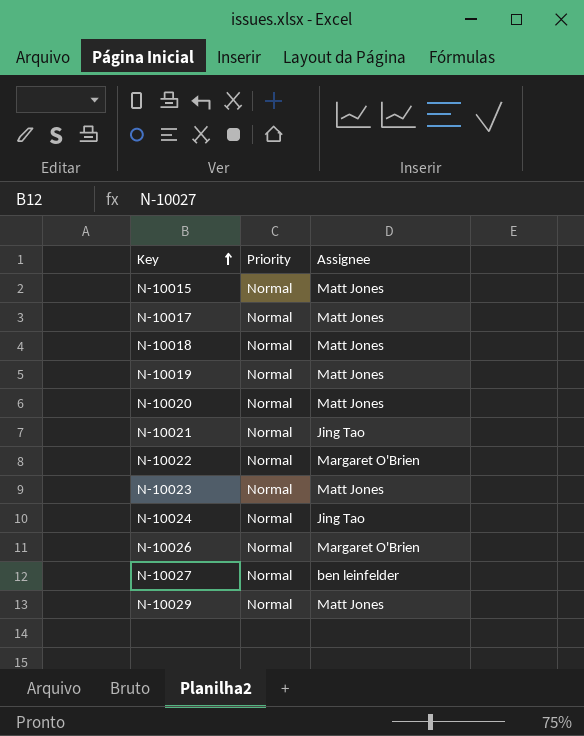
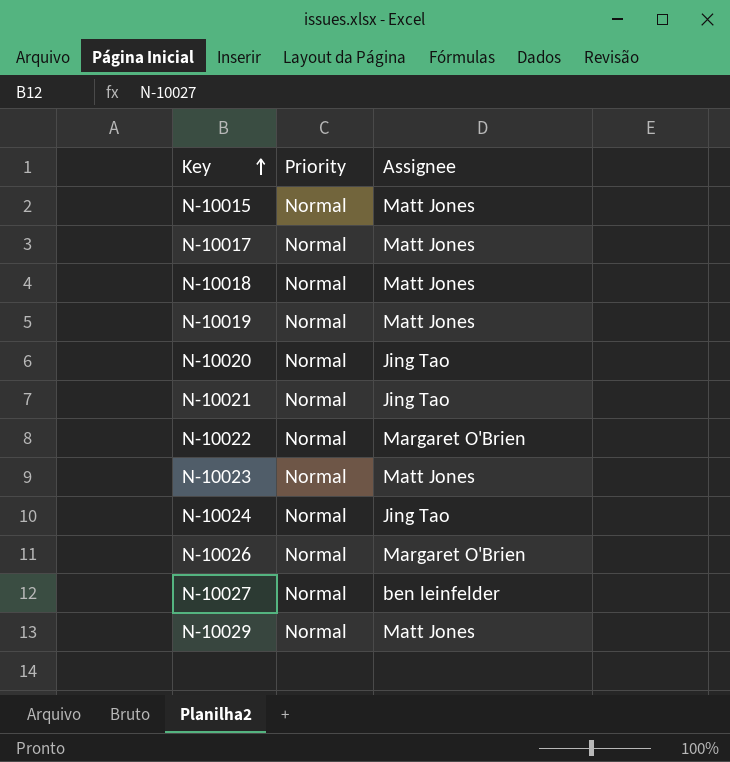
N-10020 | Assignee: Matt Jones -> Jing Tao

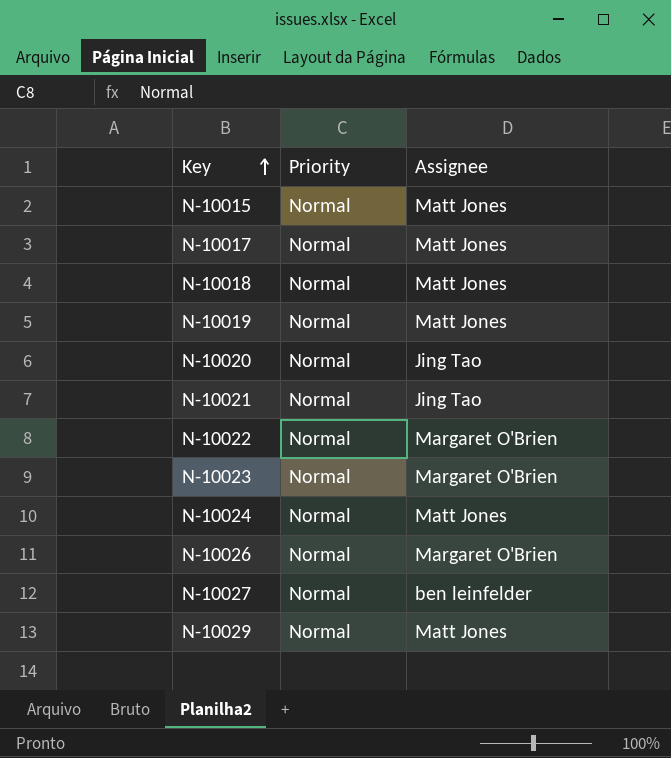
N-10023 | Assignee: Matt Jones -> Margaret O'Brien
N-10024 | Assignee: Jing Tao -> Matt Jones

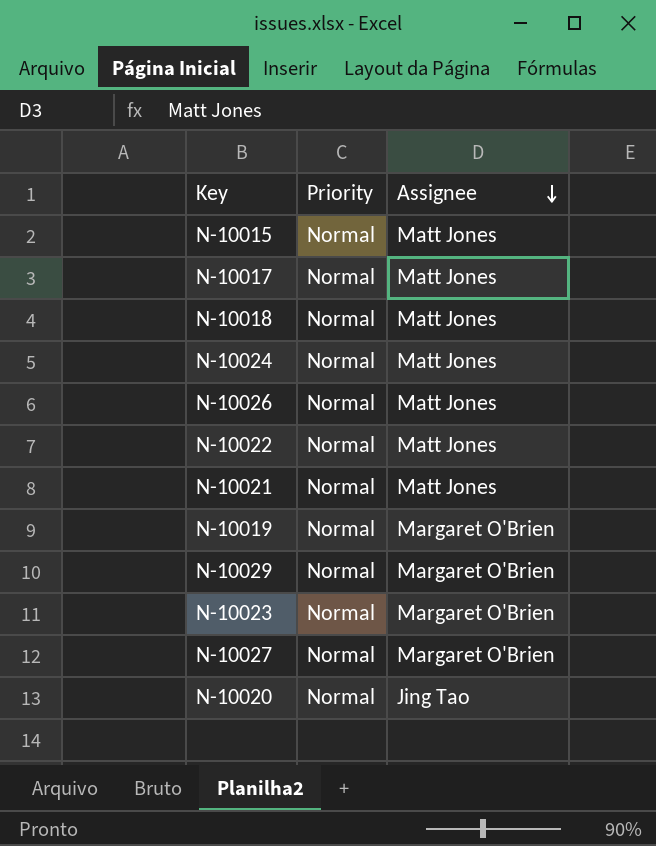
row order: Key ascending -> Assignee descending
N-10026 | Assignee: Margaret O'Brien -> Matt Jones
N-10022 | Assignee: Margaret O'Brien -> Matt Jones
N-10021 | Assignee: Jing Tao -> Matt Jones
N-10019 | Assignee: Matt Jones -> Margaret O'Brien
N-10029 | Assignee: Matt Jones -> Margaret O'Brien
N-10027 | Assignee: ben leinfelder -> Margaret O'Brien

